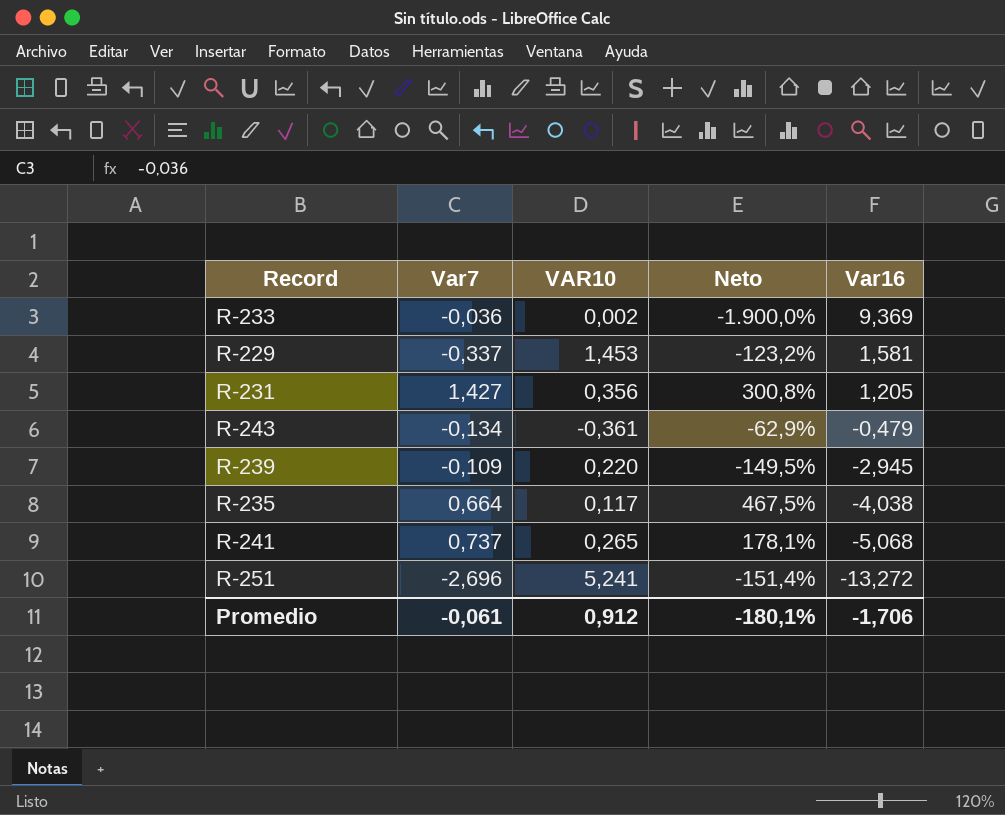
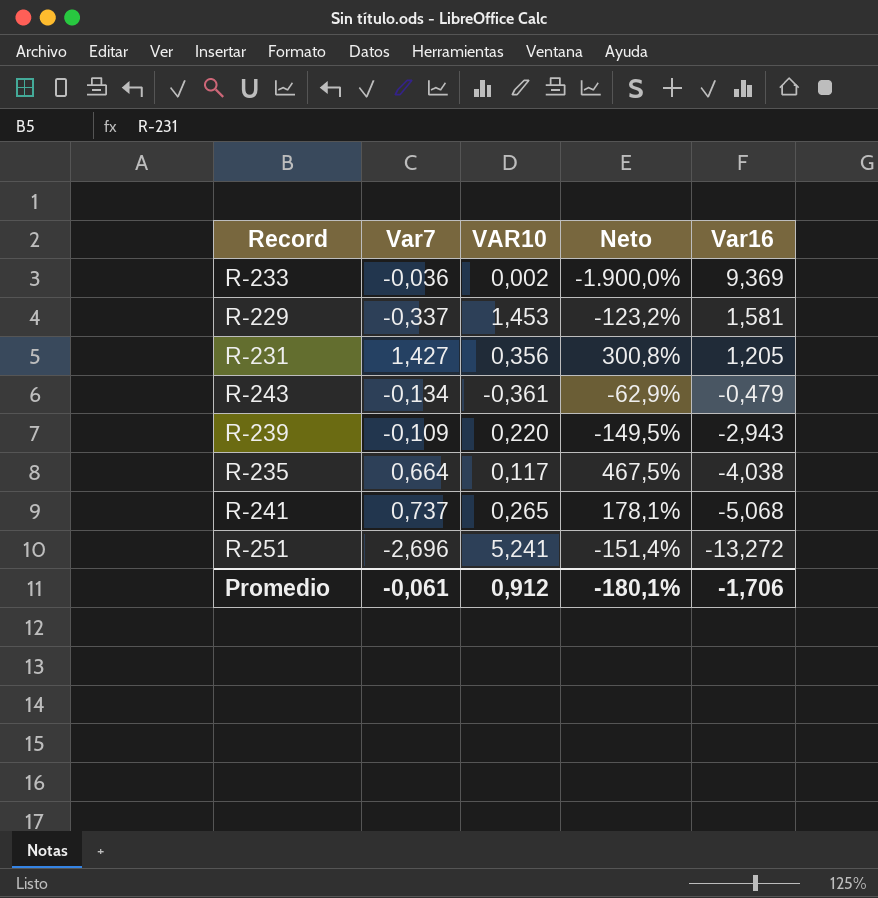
R-239 | Var16: -2,945 -> -2,943

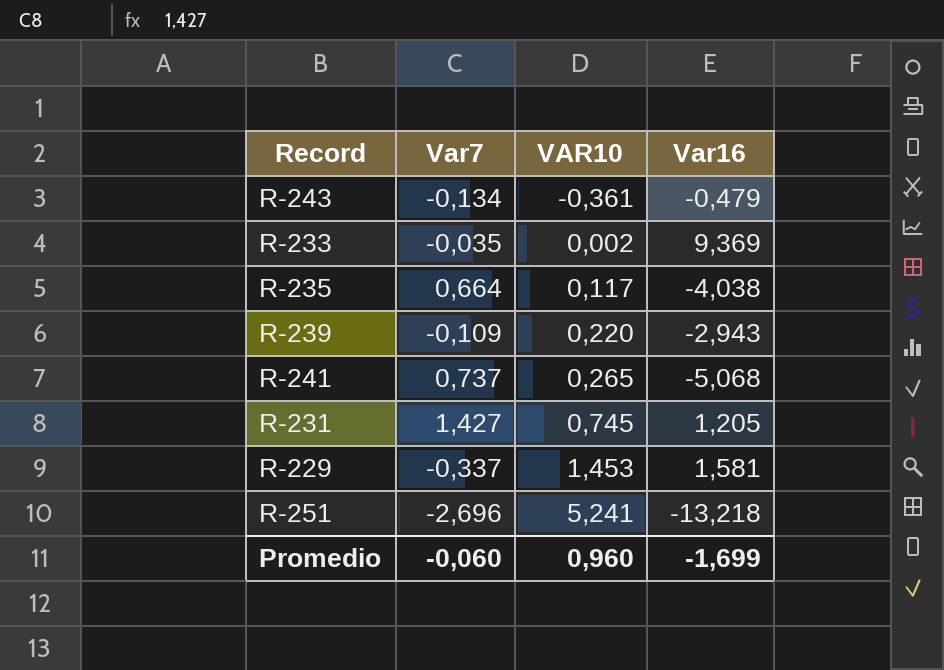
row order: Var16 descending -> VAR10 ascending
column Neto | formula: ([Var7] - [VAR10]) / [VAR10] -> none
R-233 | Var7: -0,036 -> -0,035
R-231 | VAR10: 0,356 -> 0,745
R-251 | Var16: -13,272 -> -13,218
Promedio | Var7: -0,061 -> -0,060
Promedio | VAR10: 0,912 -> 0,960
Promedio | Var16: -1,706 -> -1,699

